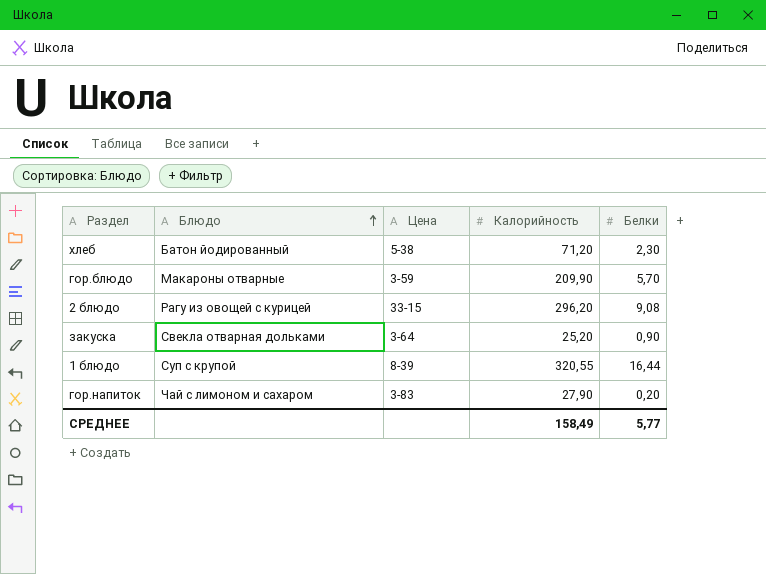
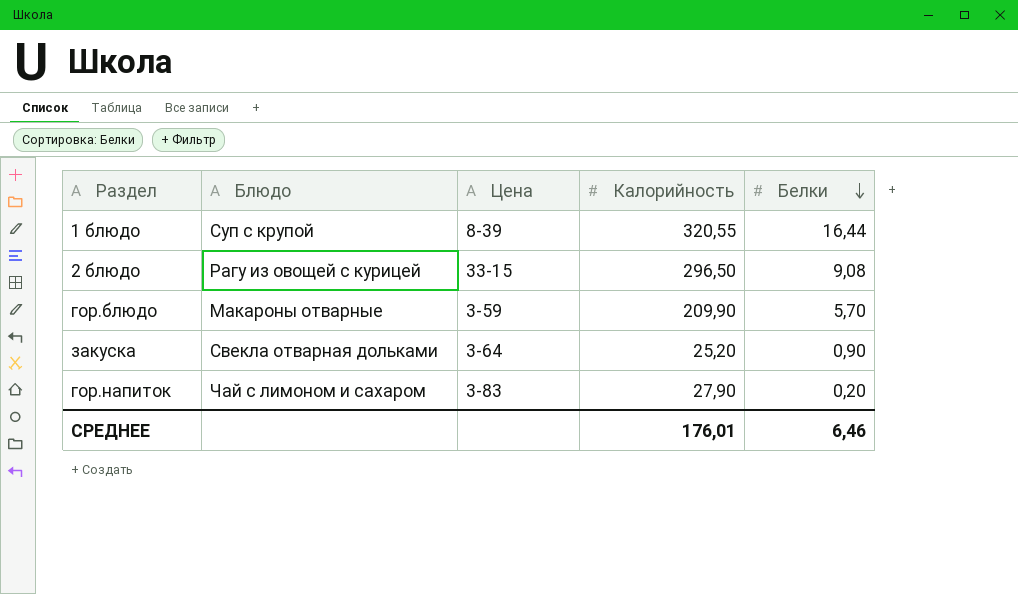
row order: Блюдо ascending -> Белки descending
row хлеб: Батон йодированный | 5-38 | 71,20 | 2,30 -> none
2 блюдо | Калорийность: 296,20 -> 296,50
СРЕДНЕЕ | Калорийность: 158,49 -> 176,01
СРЕДНЕЕ | Белки: 5,77 -> 6,46

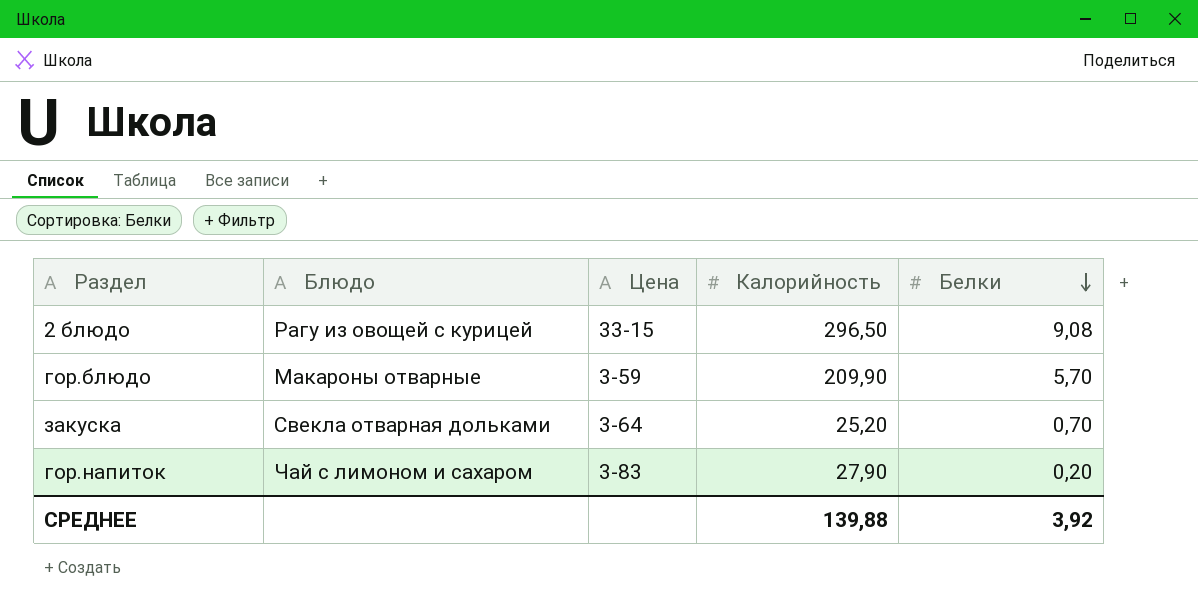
row 1 блюдо: Суп с крупой | 8-39 | 320,55 | 16,44 -> none
закуска | Белки: 0,90 -> 0,70
СРЕДНЕЕ | Калорийность: 176,01 -> 139,88
СРЕДНЕЕ | Белки: 6,46 -> 3,92

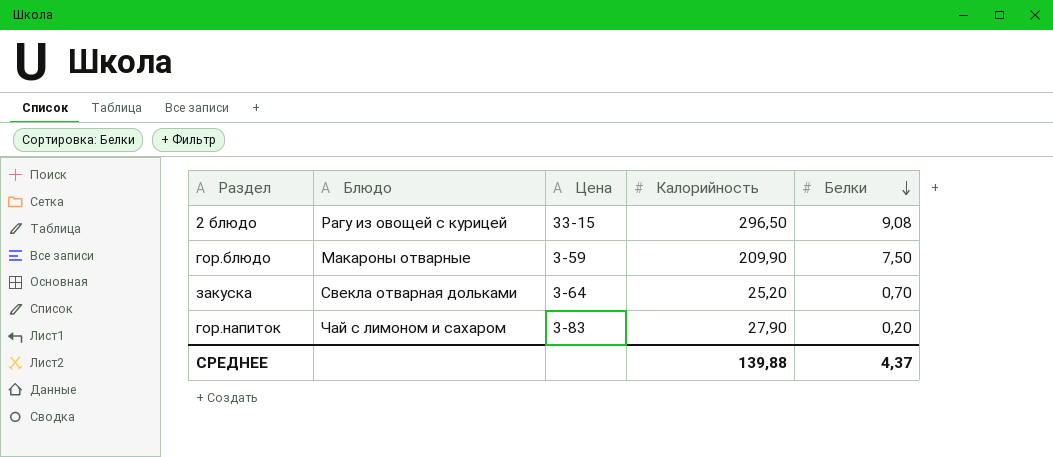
гор.блюдо | Белки: 5,70 -> 7,50
СРЕДНЕЕ | Белки: 3,92 -> 4,37

